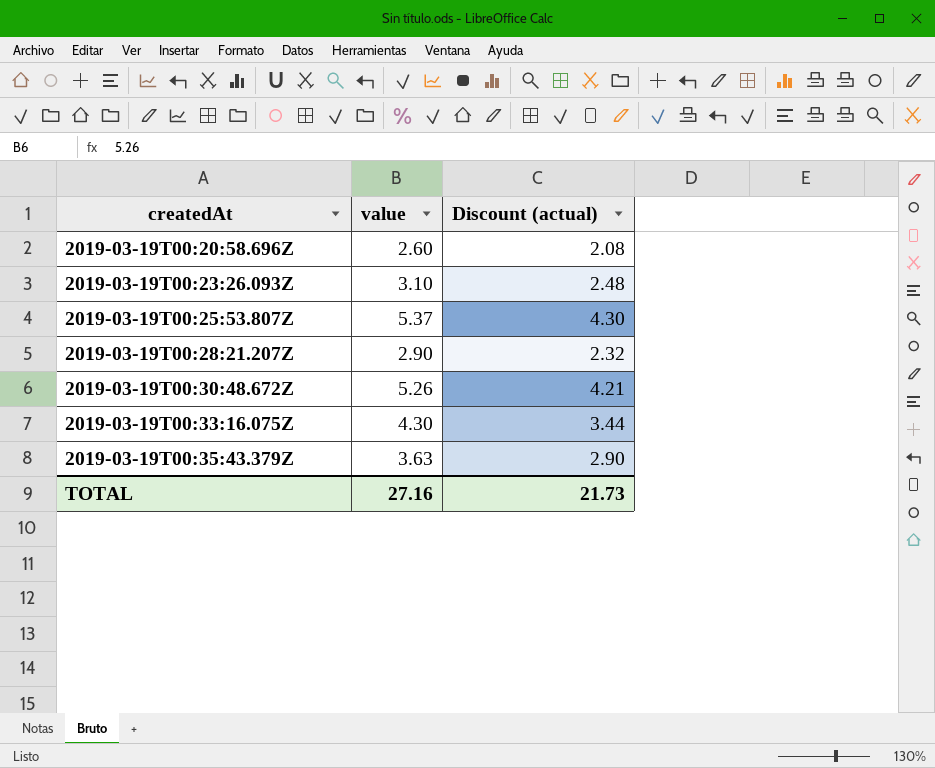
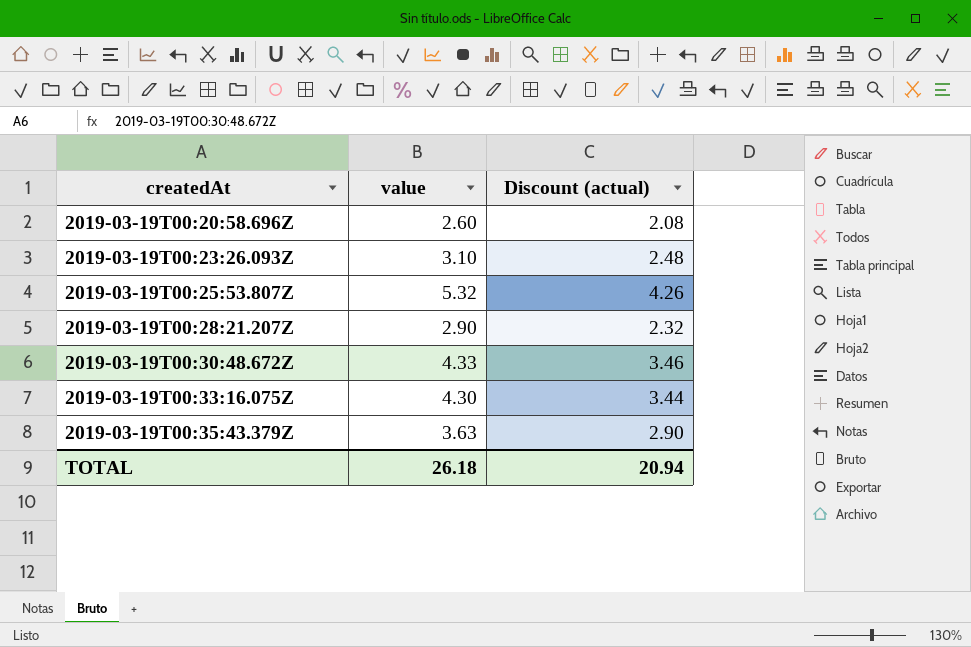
2019-03-19T00:25:53.807Z | value: 5.37 -> 5.32
2019-03-19T00:25:53.807Z | Discount (actual): 4.30 -> 4.26
2019-03-19T00:30:48.672Z | value: 5.26 -> 4.33
2019-03-19T00:30:48.672Z | Discount (actual): 4.21 -> 3.46
TOTAL | value: 27.16 -> 26.18
TOTAL | Discount (actual): 21.73 -> 20.94

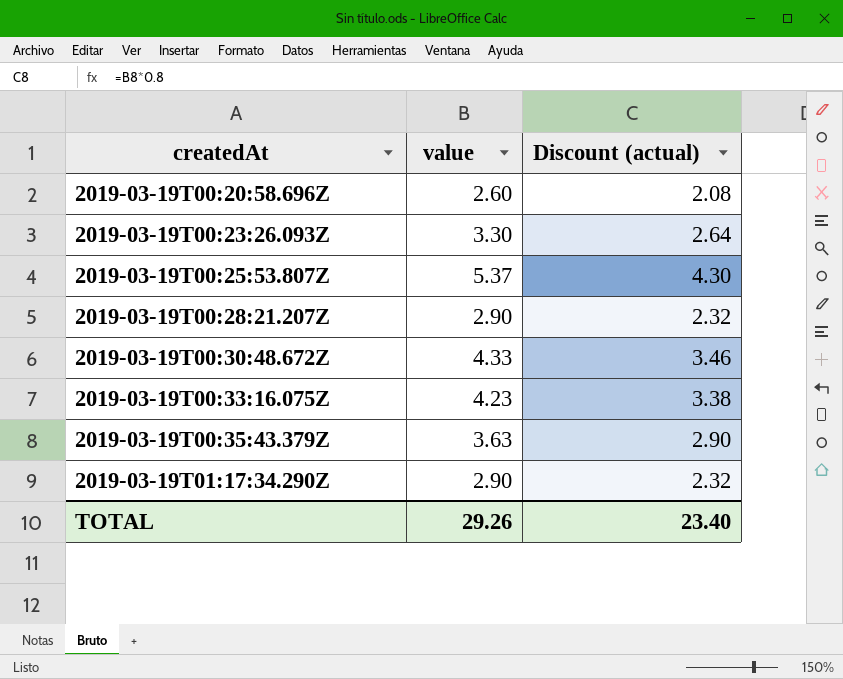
2019-03-19T00:23:26.093Z | value: 3.10 -> 3.30
2019-03-19T00:23:26.093Z | Discount (actual): 2.48 -> 2.64
2019-03-19T00:25:53.807Z | value: 5.32 -> 5.37
2019-03-19T00:25:53.807Z | Discount (actual): 4.26 -> 4.30
2019-03-19T00:33:16.075Z | value: 4.30 -> 4.23
2019-03-19T00:33:16.075Z | Discount (actual): 3.44 -> 3.38
row 2019-03-19T01:17:34.290Z: none -> 2.90 | 2.32
TOTAL | value: 26.18 -> 29.26
TOTAL | Discount (actual): 20.94 -> 23.40

